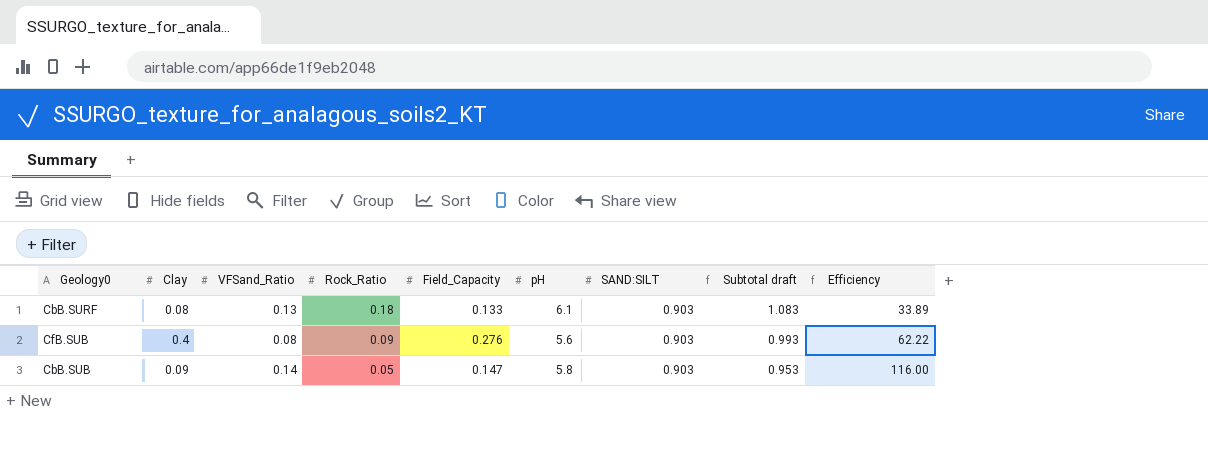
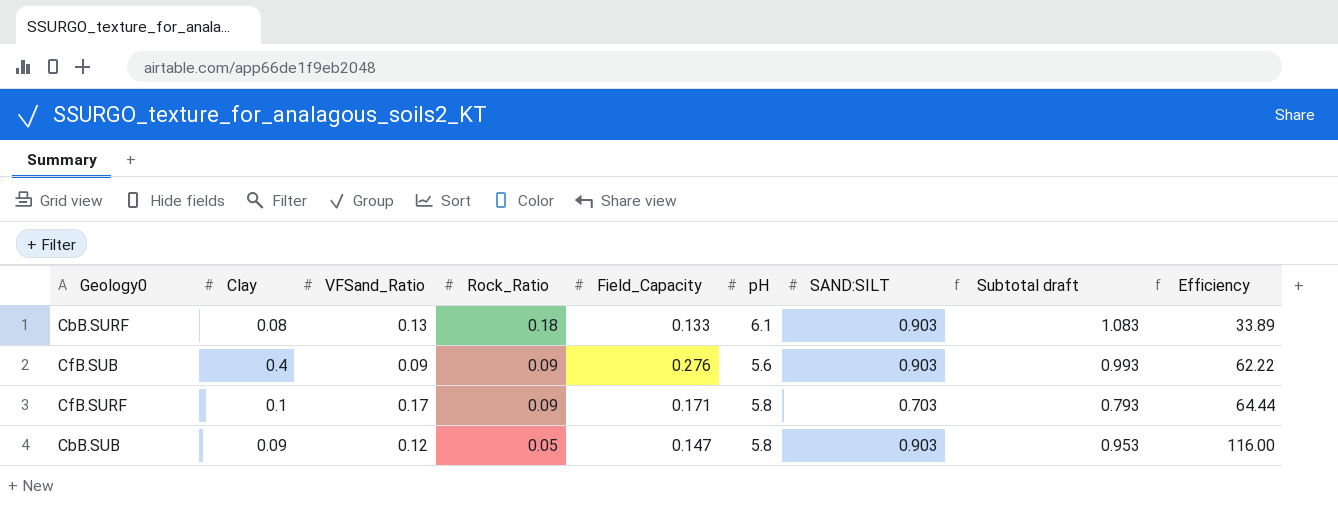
CfB.SUB | VFSand_Ratio: 0.08 -> 0.09
row CfB.SURF: none -> 0.1 | 0.17 | 0.09 | 0.171 | 5.8 | 0.703 | 0.793 | 64.44
CbB.SUB | VFSand_Ratio: 0.14 -> 0.12

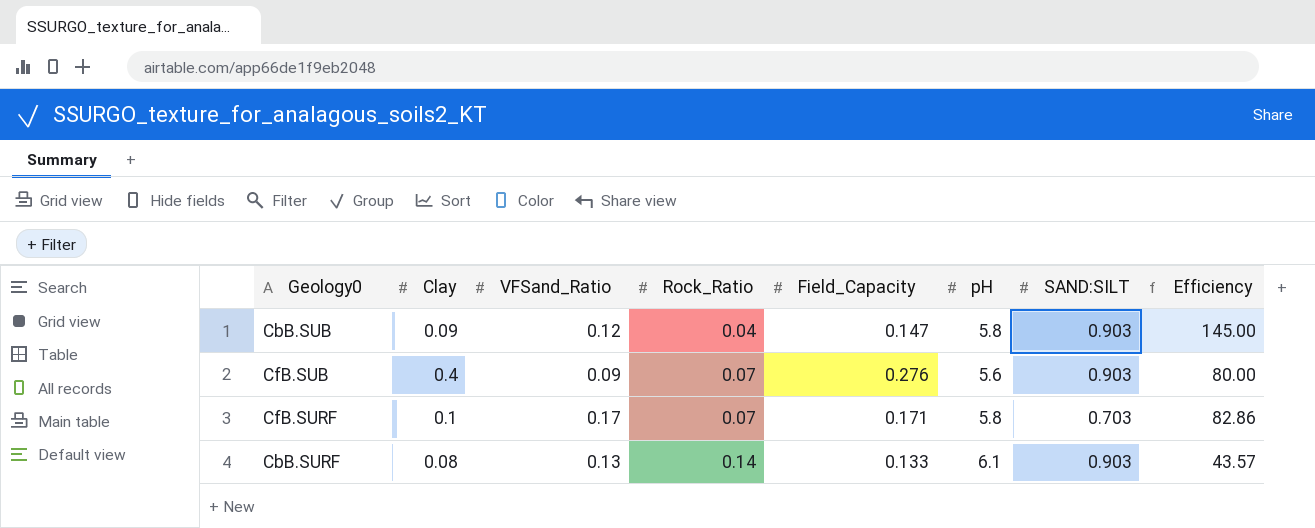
row order: Rock_Ratio descending -> Rock_Ratio ascending
column Subtotal draft | formula: [Rock_Ratio] + [SAND:SILT] -> none
CbB.SUB | Rock_Ratio: 0.05 -> 0.04
CbB.SUB | Efficiency: 116.00 -> 145.00
CfB.SUB | Rock_Ratio: 0.09 -> 0.07
CfB.SUB | Efficiency: 62.22 -> 80.00
CfB.SURF | Rock_Ratio: 0.09 -> 0.07
CfB.SURF | Efficiency: 64.44 -> 82.86
CbB.SURF | Rock_Ratio: 0.18 -> 0.14
CbB.SURF | Efficiency: 33.89 -> 43.57

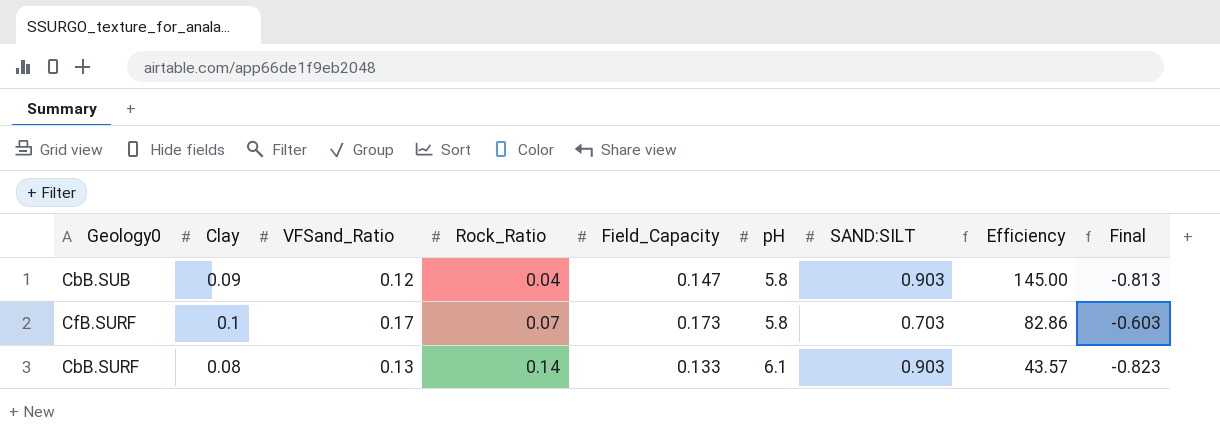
column Final | formula: none -> [Clay] - [SAND:SILT]
row CfB.SUB: 0.4 | 0.09 | 0.07 | 0.276 | 5.6 | 0.903 | 80.00 -> none
CfB.SURF | Field_Capacity: 0.171 -> 0.173

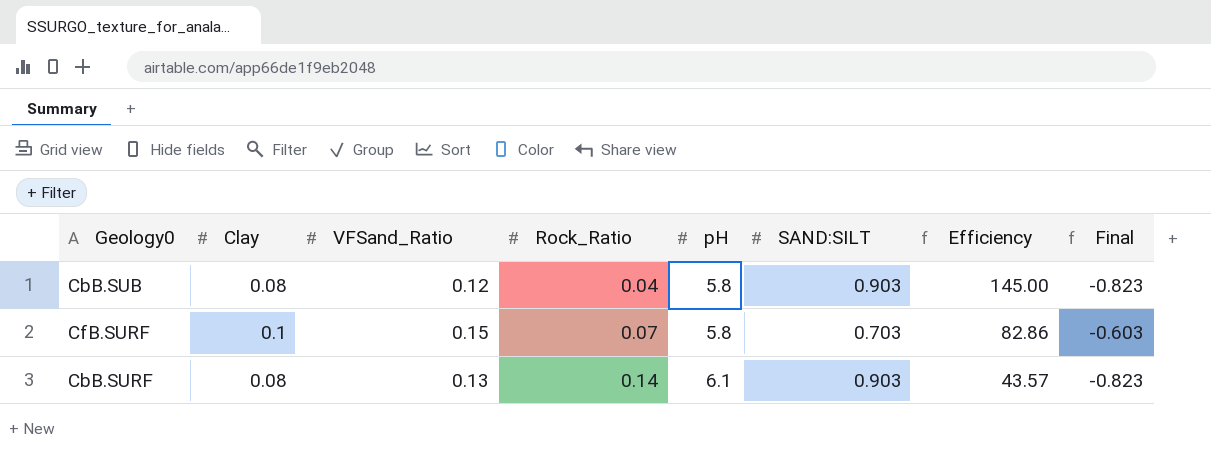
column Field_Capacity | position: 5 -> none
CbB.SUB | Clay: 0.09 -> 0.08
CbB.SUB | Final: -0.813 -> -0.823
CfB.SURF | VFSand_Ratio: 0.17 -> 0.15

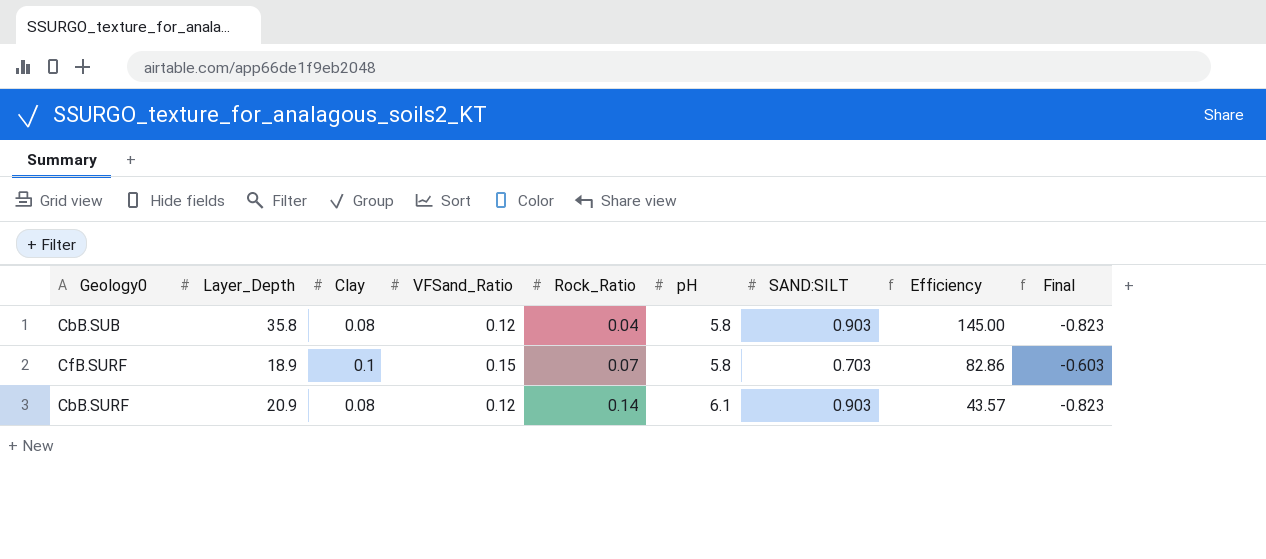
column Layer_Depth | position: none -> 2
CbB.SURF | VFSand_Ratio: 0.13 -> 0.12

